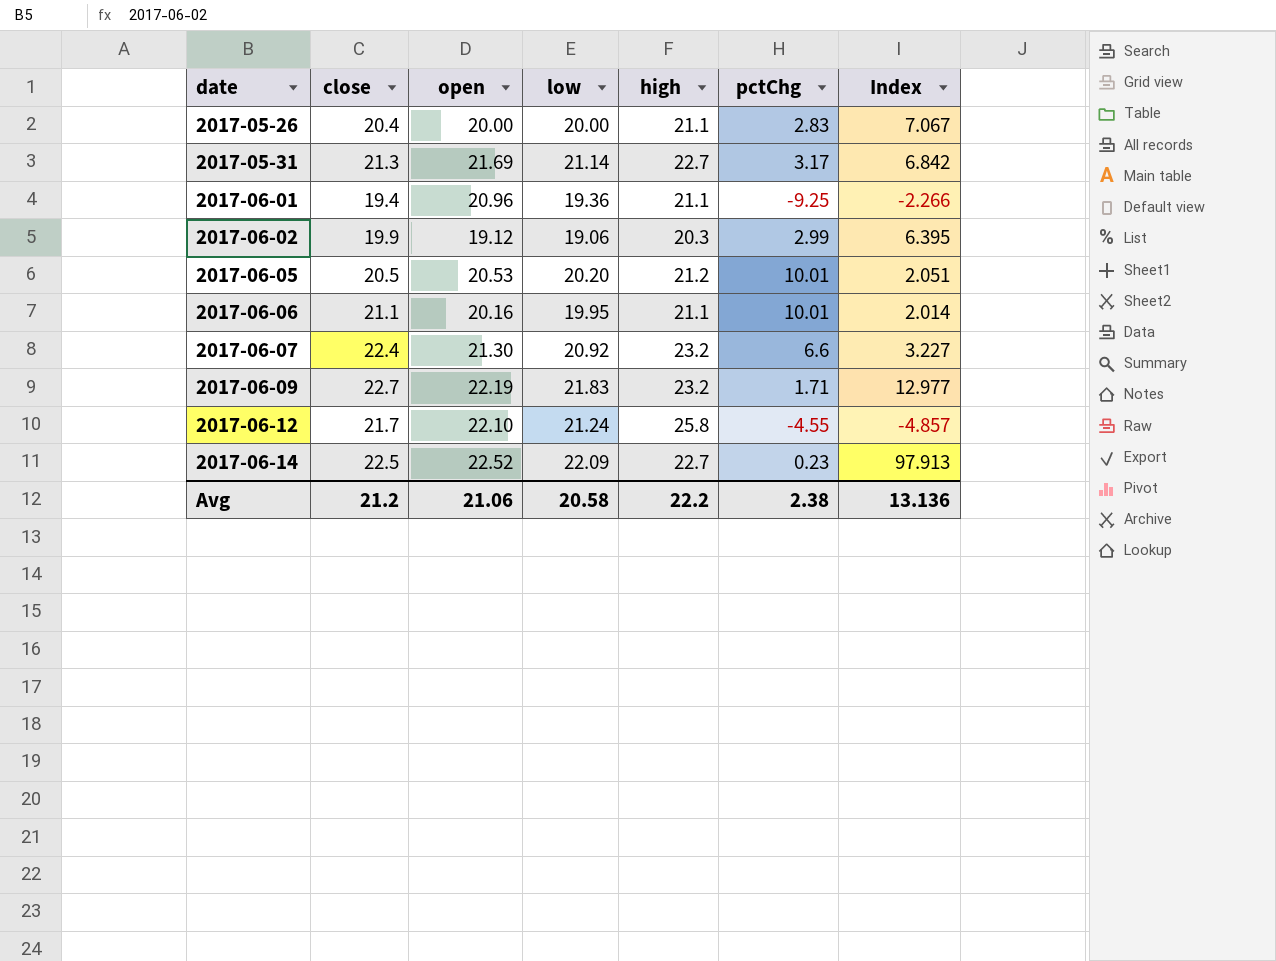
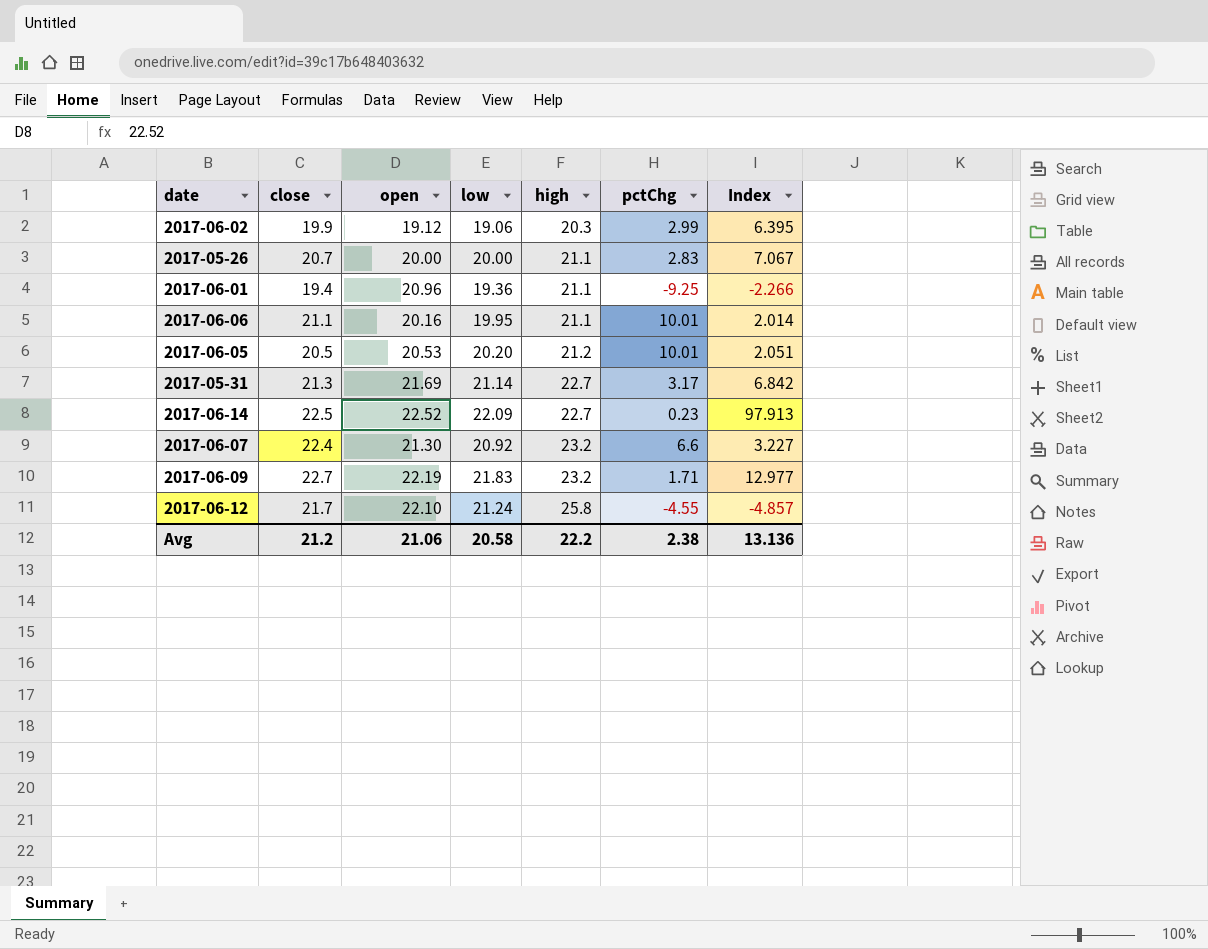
row order: date ascending -> high ascending
2017-05-26 | close: 20.4 -> 20.7

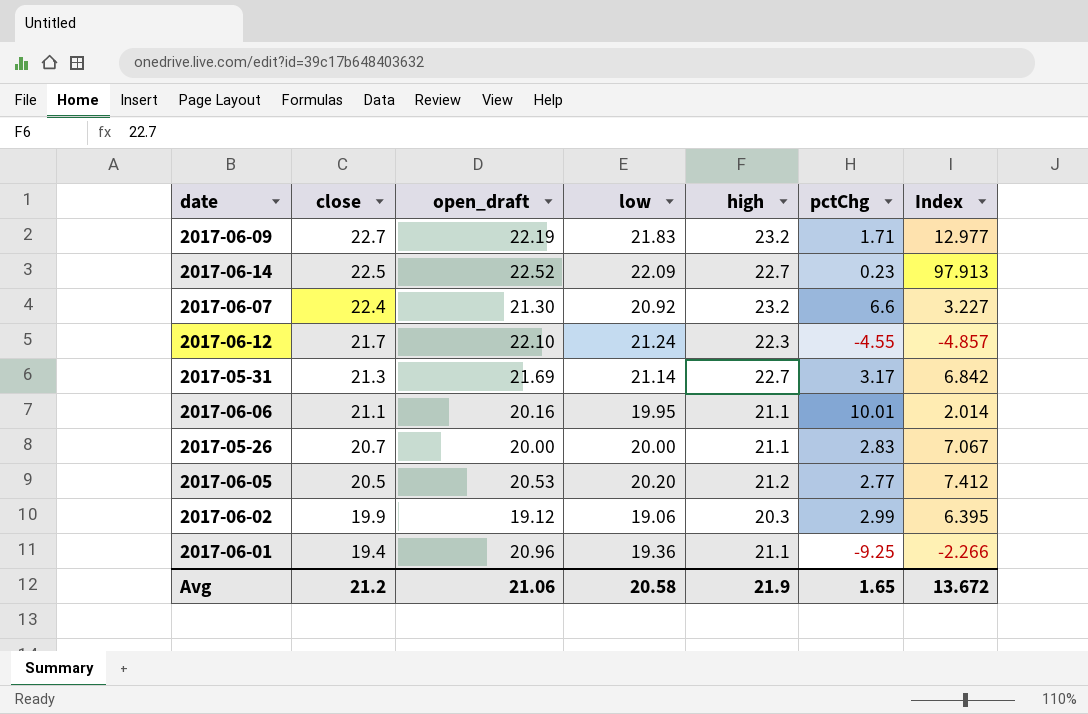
row order: high ascending -> close descending
column name: open -> open_draft
2017-06-12 | high: 25.8 -> 22.3
2017-06-05 | pctChg: 10.01 -> 2.77
2017-06-05 | Index: 2.051 -> 7.412
Avg | high: 22.2 -> 21.9
Avg | pctChg: 2.38 -> 1.65
Avg | Index: 13.136 -> 13.672

